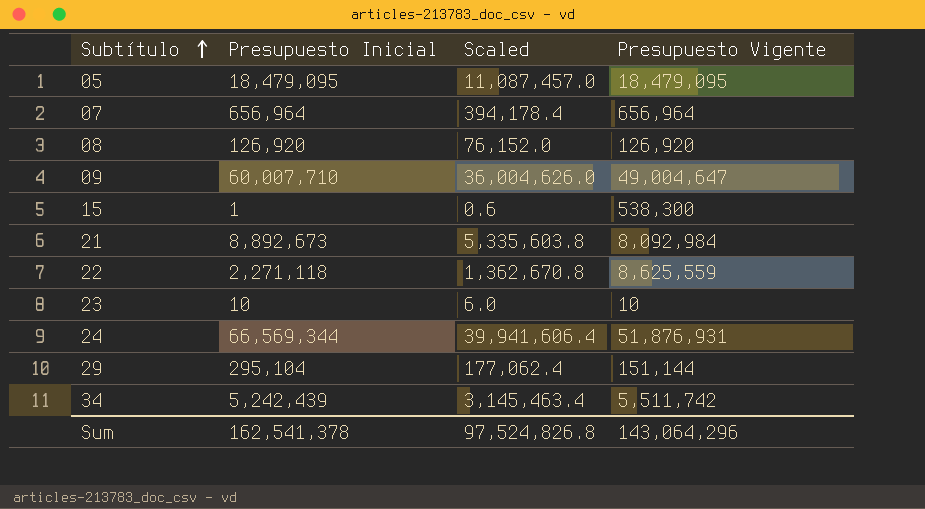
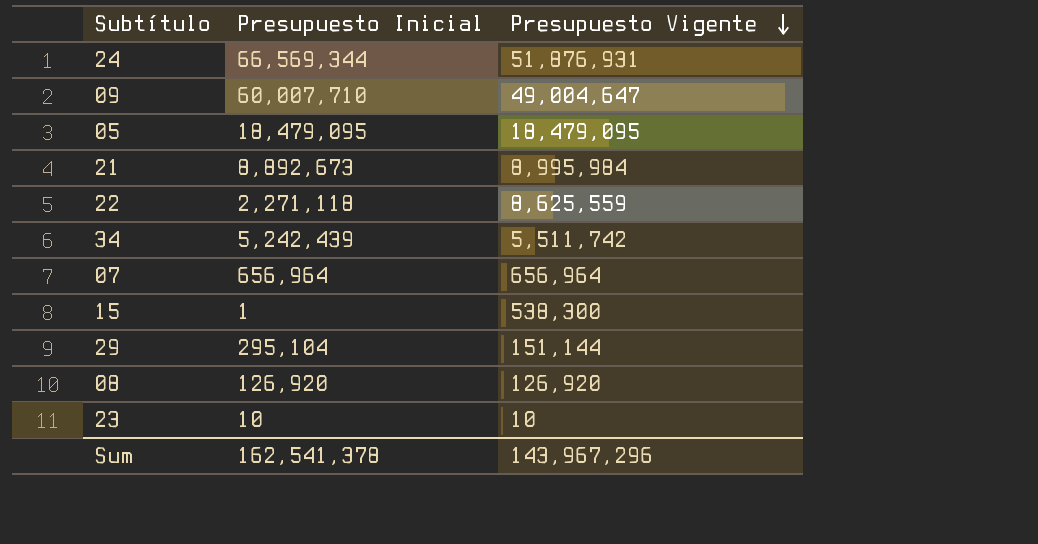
row order: Subtítulo ascending -> Presupuesto Vigente descending
column Scaled | formula: [Presupuesto Inicial] * 0.6 -> none
21 | Presupuesto Vigente: 8,092,984 -> 8,995,984
Sum | Presupuesto Vigente: 143,064,296 -> 143,967,296

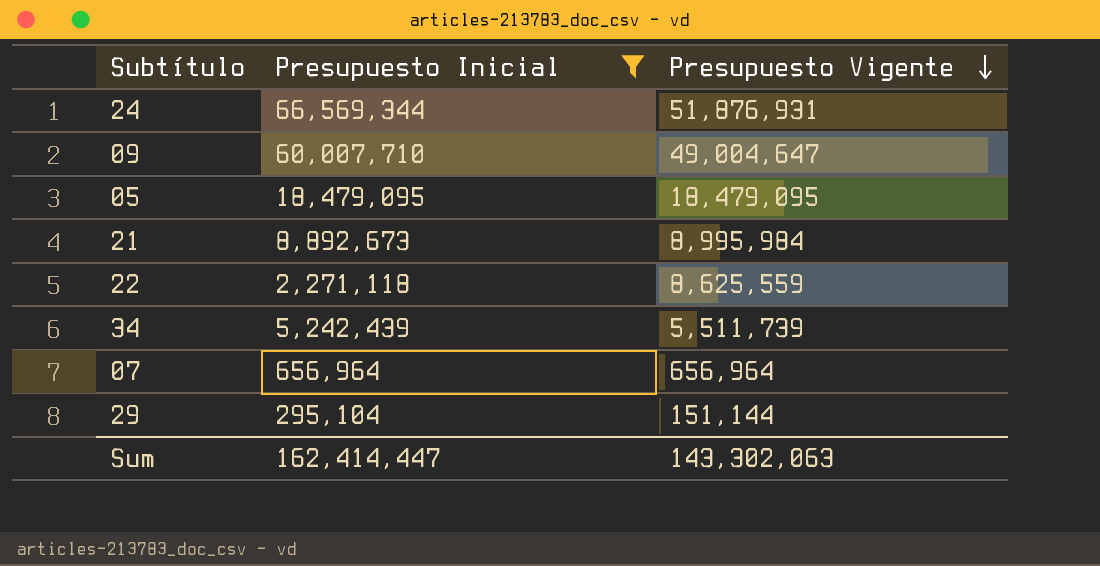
filter: none -> Presupuesto Inicial >= 295,104
34 | Presupuesto Vigente: 5,511,742 -> 5,511,739
Sum | Presupuesto Inicial: 162,541,378 -> 162,414,447
Sum | Presupuesto Vigente: 143,967,296 -> 143,302,063

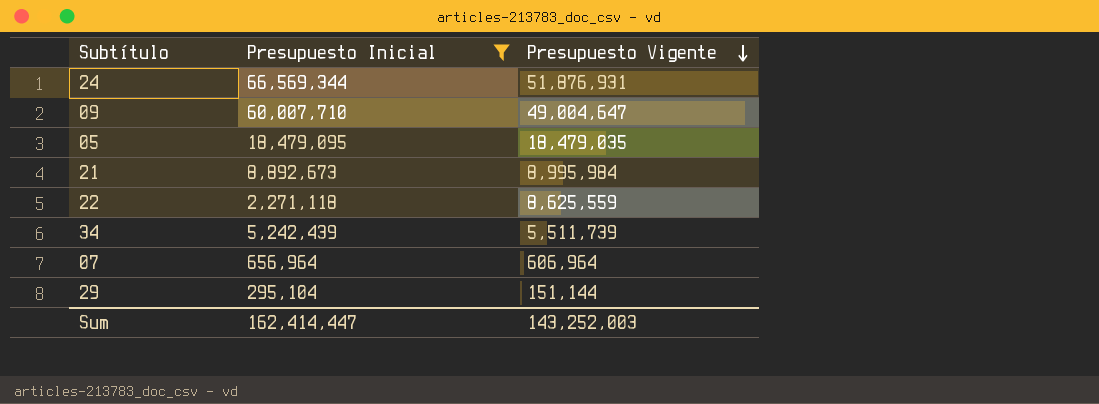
05 | Presupuesto Vigente: 18,479,095 -> 18,479,035
07 | Presupuesto Vigente: 656,964 -> 606,964
Sum | Presupuesto Vigente: 143,302,063 -> 143,252,003

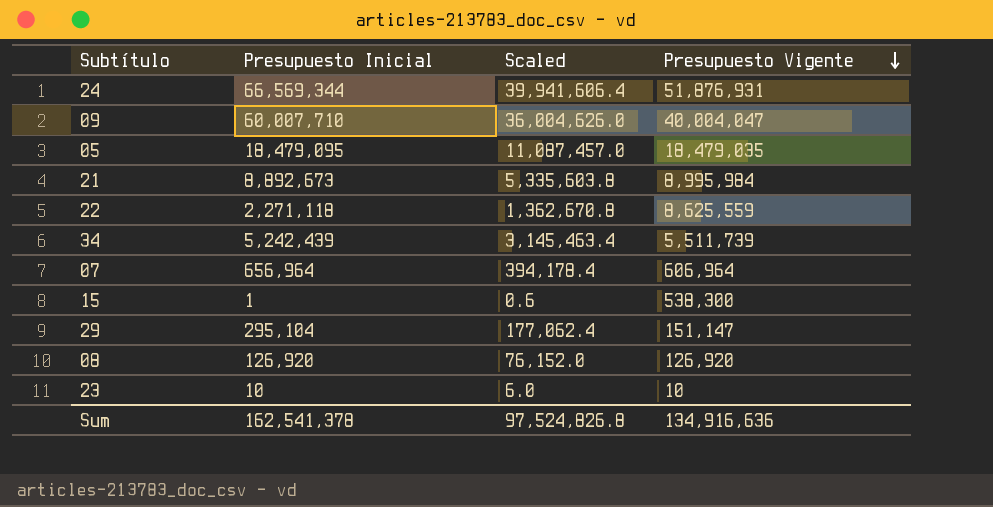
filter: Presupuesto Inicial >= 295,104 -> none
column Scaled | formula: none -> [Presupuesto Inicial] * 0.6
09 | Presupuesto Vigente: 49,004,647 -> 40,004,047
29 | Presupuesto Vigente: 151,144 -> 151,147
Sum | Presupuesto Inicial: 162,414,447 -> 162,541,378
Sum | Presupuesto Vigente: 143,252,003 -> 134,916,636

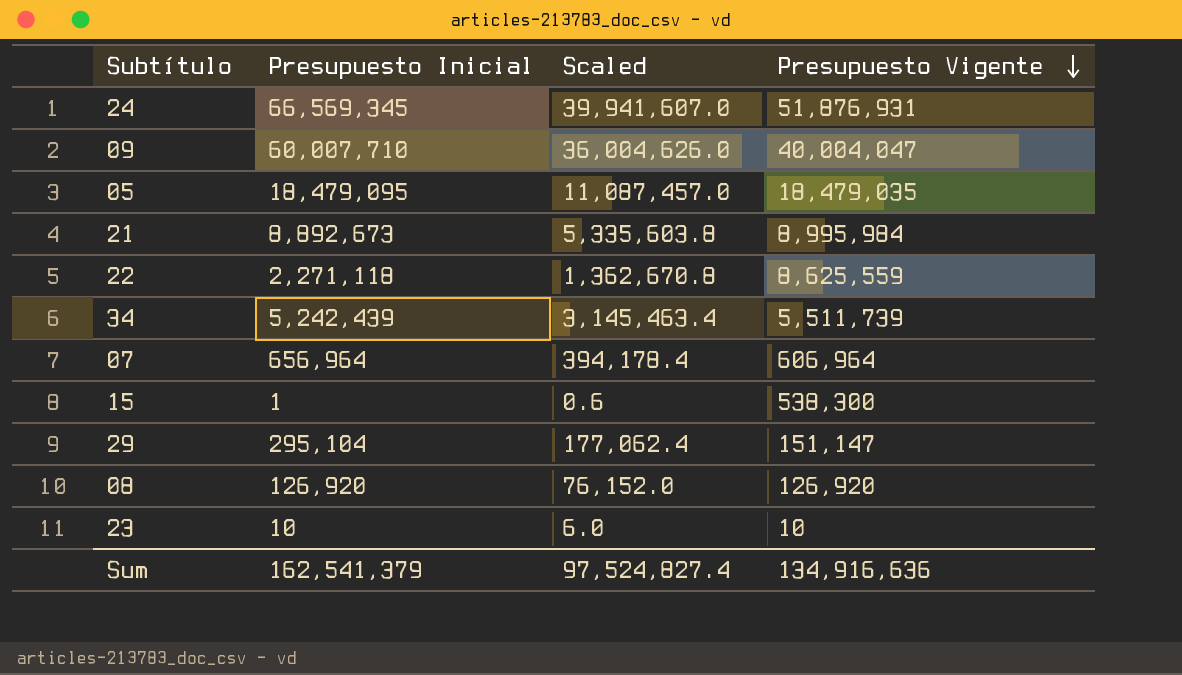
24 | Presupuesto Inicial: 66,569,344 -> 66,569,345
24 | Scaled: 39,941,606.4 -> 39,941,607.0
Sum | Presupuesto Inicial: 162,541,378 -> 162,541,379
Sum | Scaled: 97,524,826.8 -> 97,524,827.4

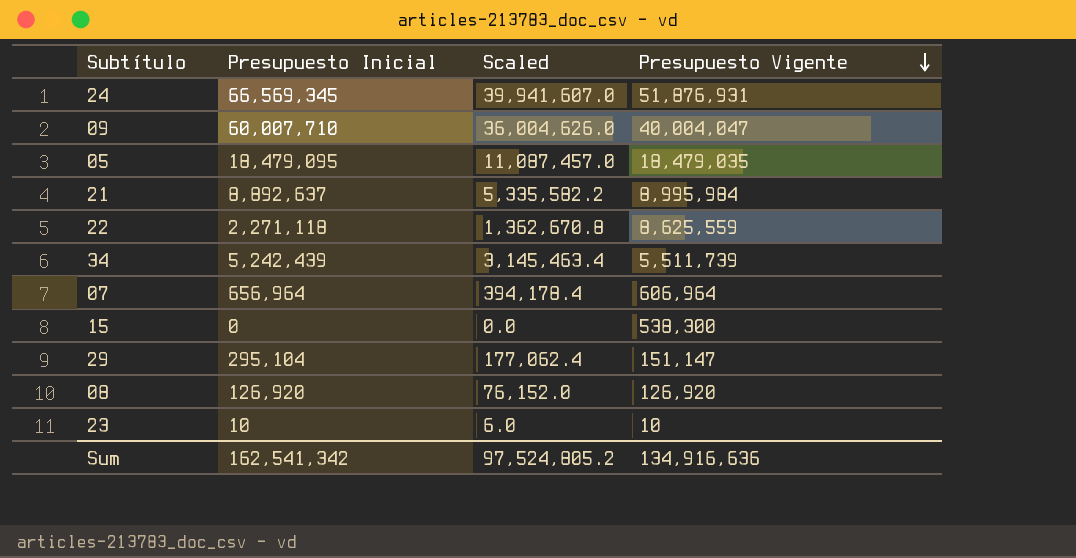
21 | Presupuesto Inicial: 8,892,673 -> 8,892,637
21 | Scaled: 5,335,603.8 -> 5,335,582.2
15 | Presupuesto Inicial: 1 -> 0
15 | Scaled: 0.6 -> 0.0
Sum | Presupuesto Inicial: 162,541,379 -> 162,541,342
Sum | Scaled: 97,524,827.4 -> 97,524,805.2

